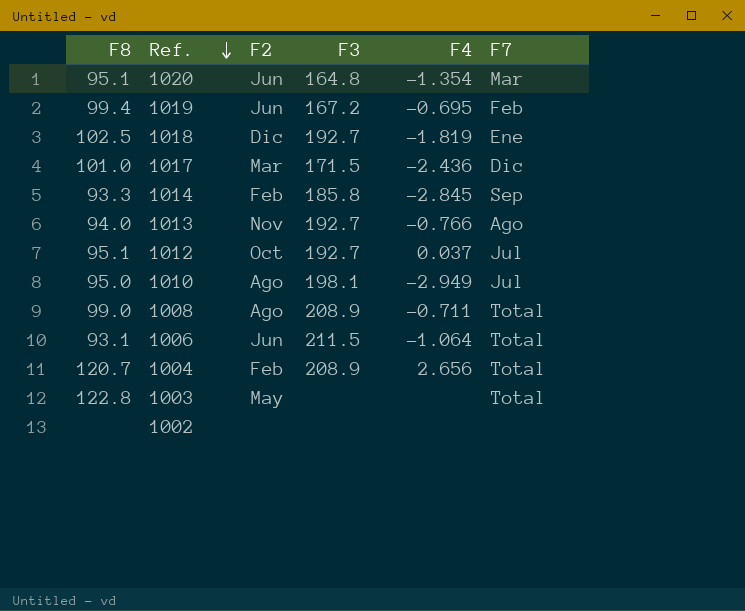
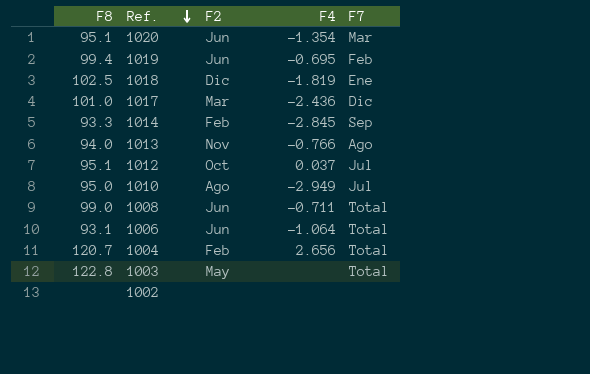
column F3 | position: 4 -> none
1008 | F2: Ago -> Jun

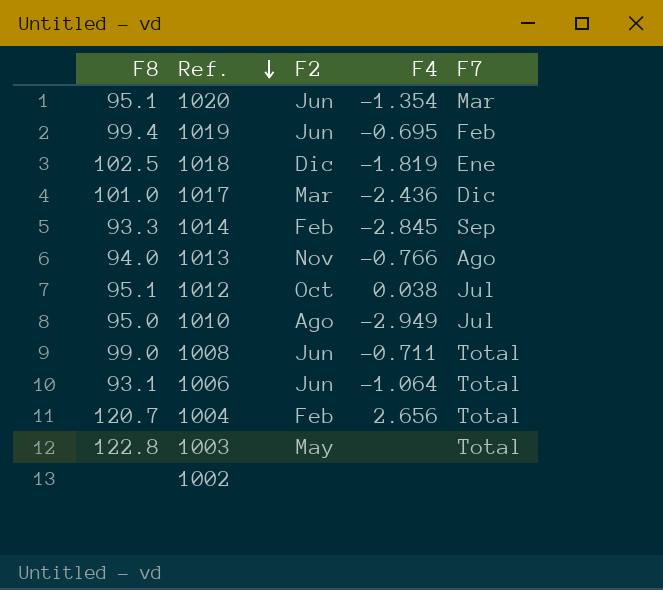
1012 | F4: 0.037 -> 0.038

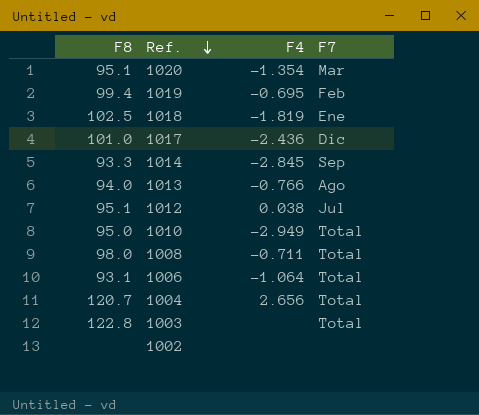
column F2 | position: 3 -> none
1010 | F7: Jul -> Total
1008 | F8: 99.0 -> 98.0

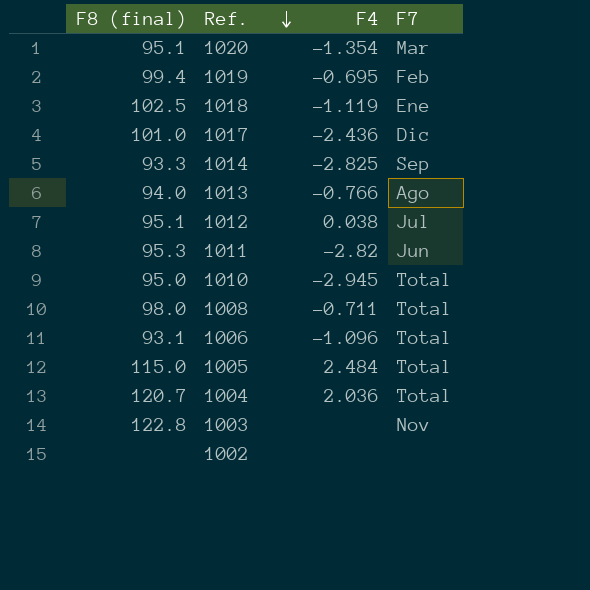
column name: F8 -> F8 (final)
1018 | F4: -1.819 -> -1.119
1014 | F4: -2.845 -> -2.825
row 1011: none -> 95.3 | -2.82 | Jun
1010 | F4: -2.949 -> -2.945
1006 | F4: -1.064 -> -1.096
row 1005: none -> 115.0 | 2.484 | Total
1004 | F4: 2.656 -> 2.036
1003 | F7: Total -> Nov

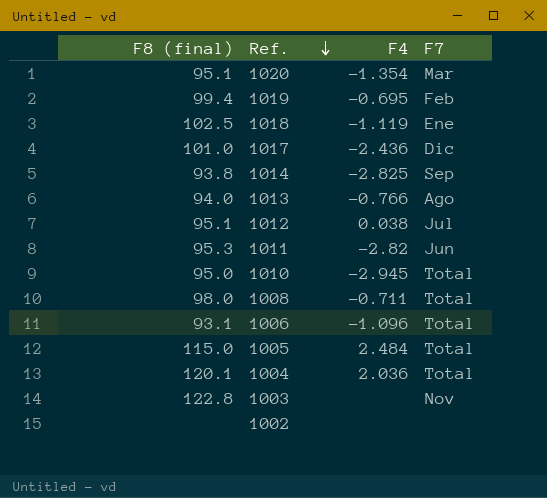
1014 | F8 (final): 93.3 -> 93.8
1004 | F8 (final): 120.7 -> 120.1

